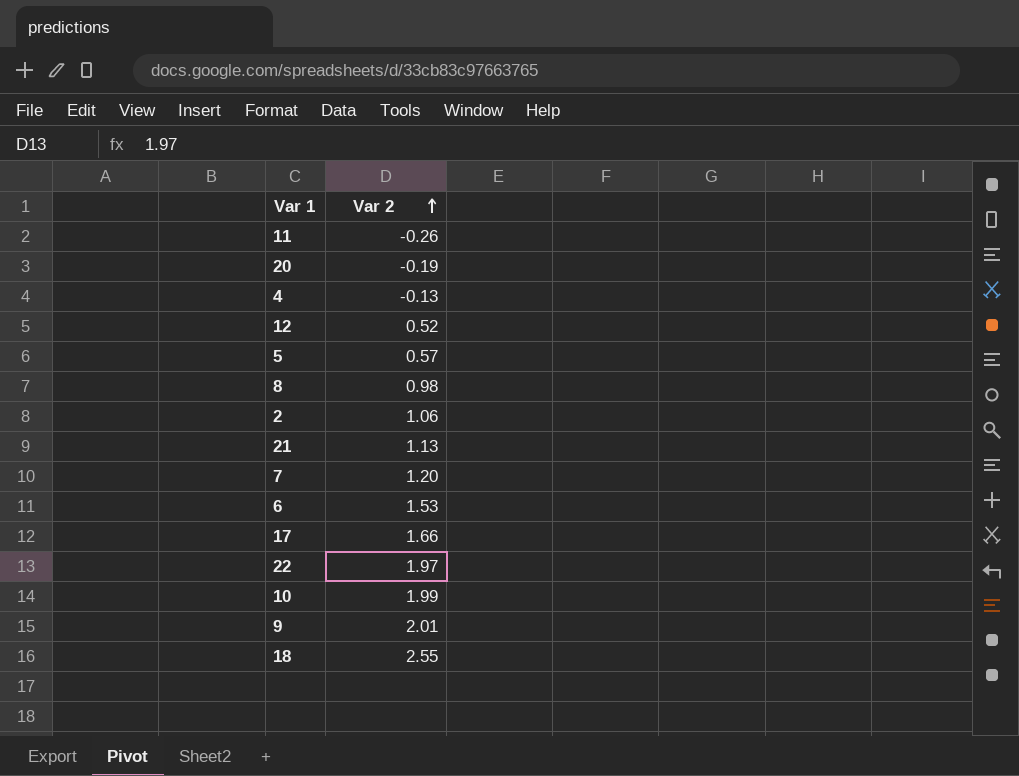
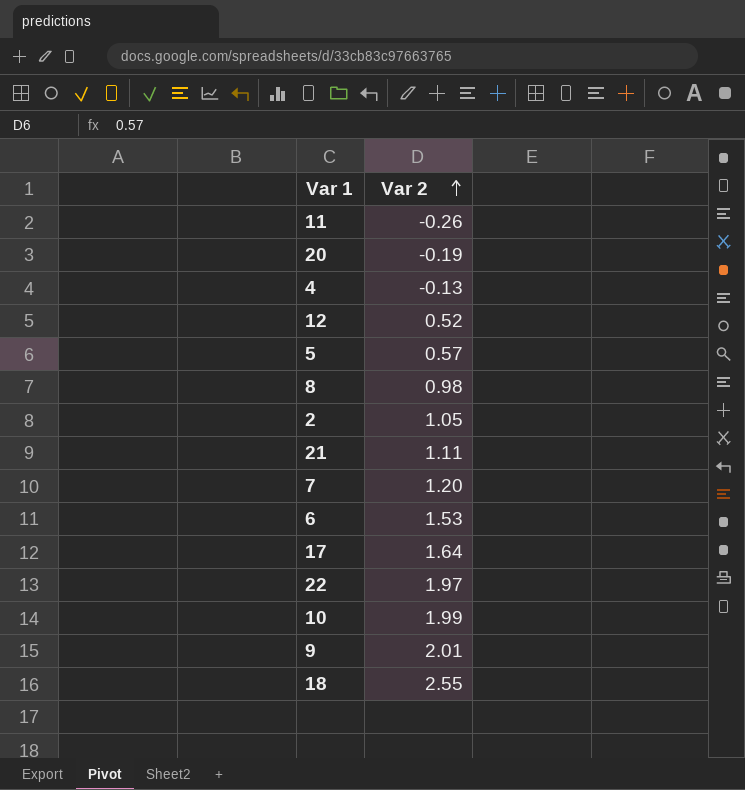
2 | Var 2: 1.06 -> 1.05
21 | Var 2: 1.13 -> 1.11
17 | Var 2: 1.66 -> 1.64

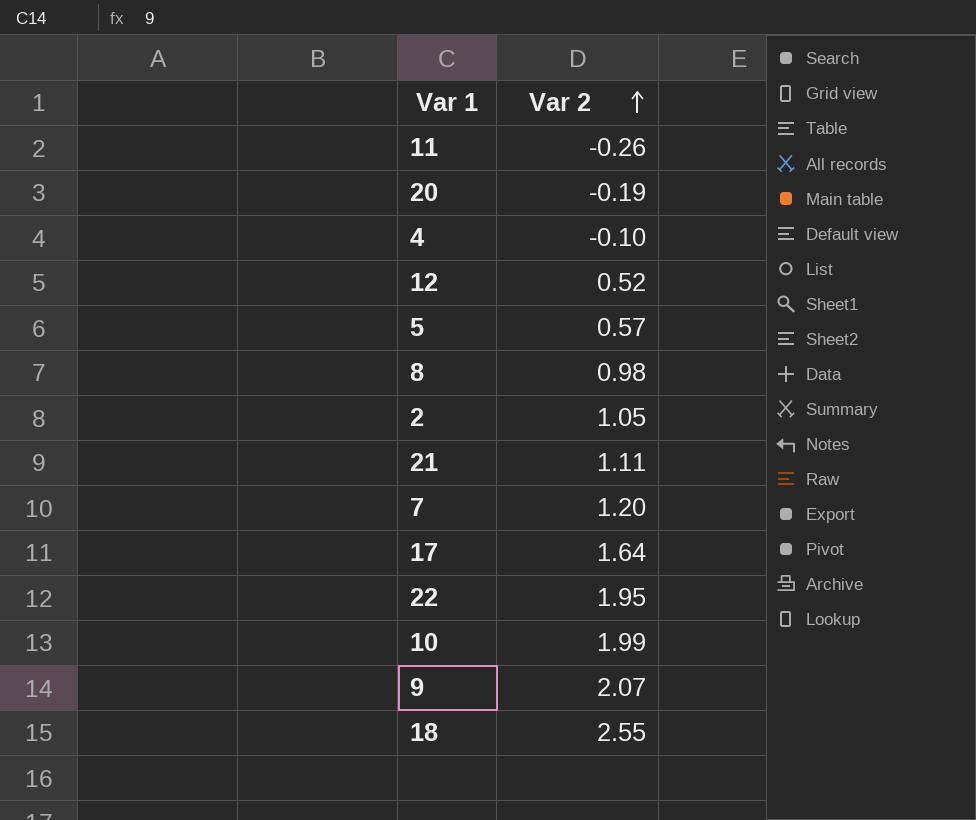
row 6: 1.53 -> none
4 | Var 2: -0.13 -> -0.10
22 | Var 2: 1.97 -> 1.95
9 | Var 2: 2.01 -> 2.07

